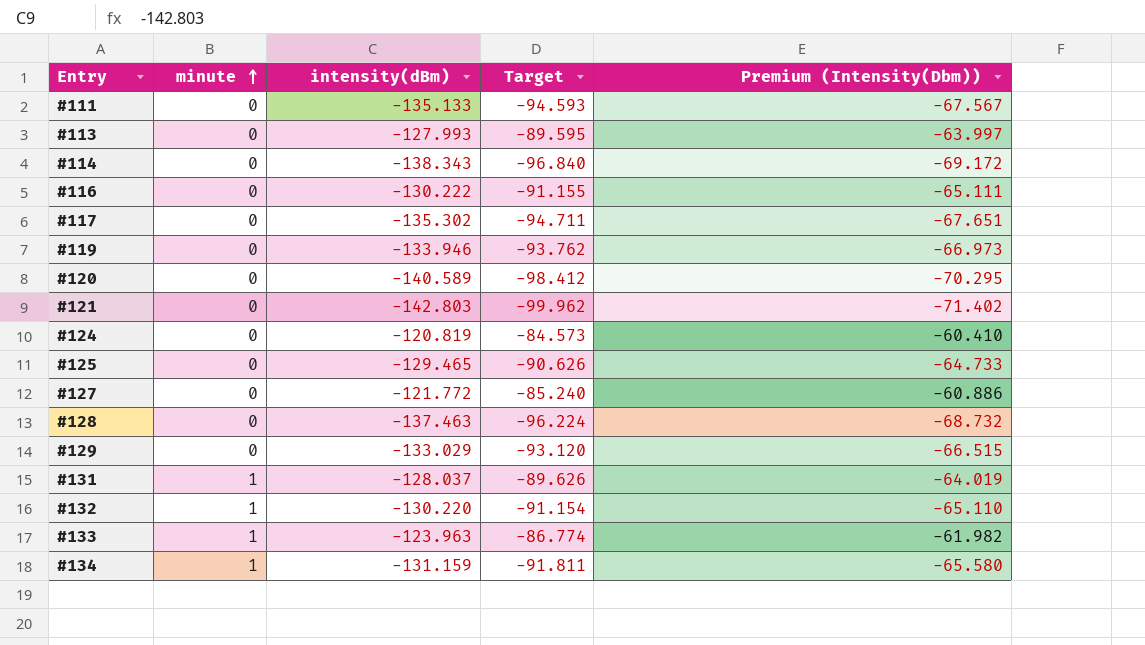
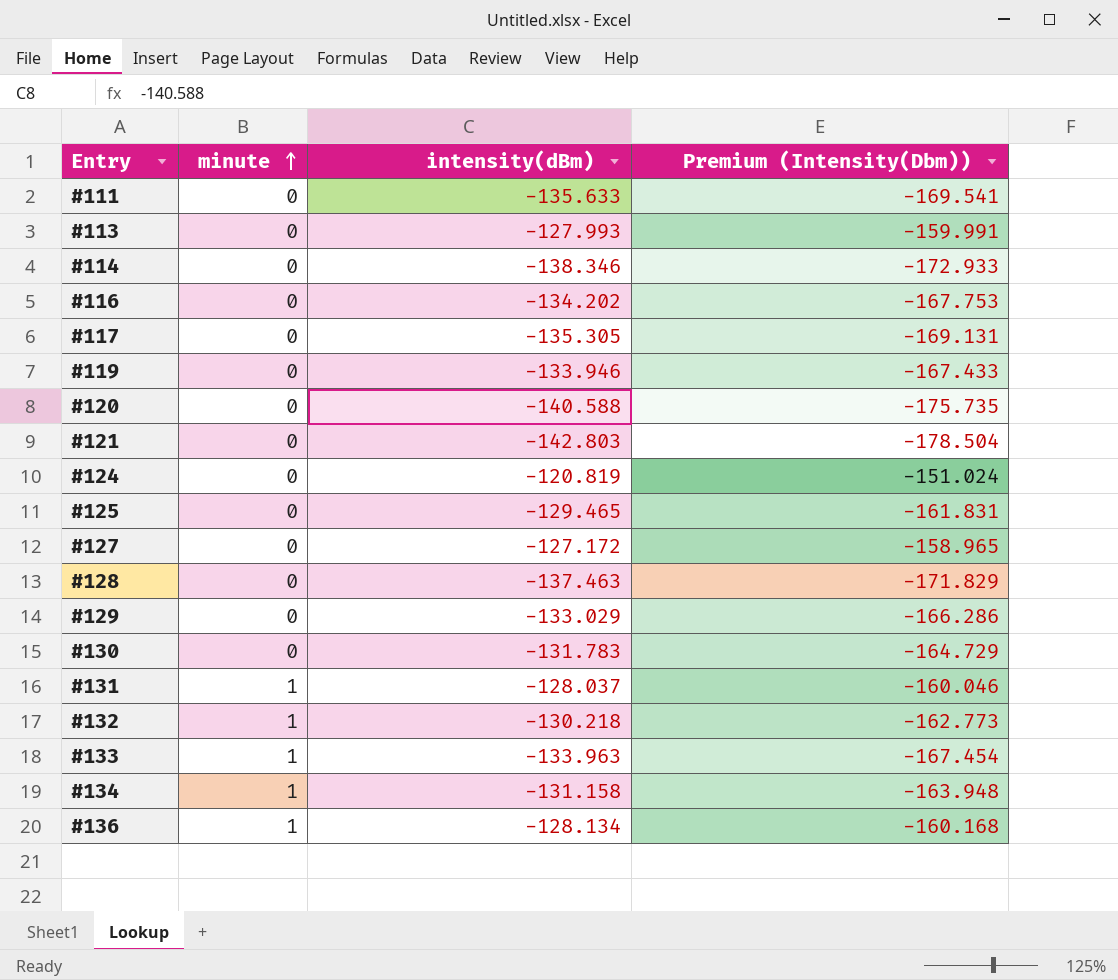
column Target | formula: [intensity(dBm)] * 0.7 -> none
column Premium (Intensity(Dbm)) | formula: [intensity(dBm)] * 0.5 -> [intensity(dBm)] * 1.25
#111 | intensity(dBm): -135.133 -> -135.633
#114 | intensity(dBm): -138.343 -> -138.346
#116 | intensity(dBm): -130.222 -> -134.202
#117 | intensity(dBm): -135.302 -> -135.305
#120 | intensity(dBm): -140.589 -> -140.588
#127 | intensity(dBm): -121.772 -> -127.172
row #130: none -> 0 | -131.783 | -164.729
#132 | intensity(dBm): -130.220 -> -130.218
#133 | intensity(dBm): -123.963 -> -133.963
#134 | intensity(dBm): -131.159 -> -131.158
row #136: none -> 1 | -128.134 | -160.168

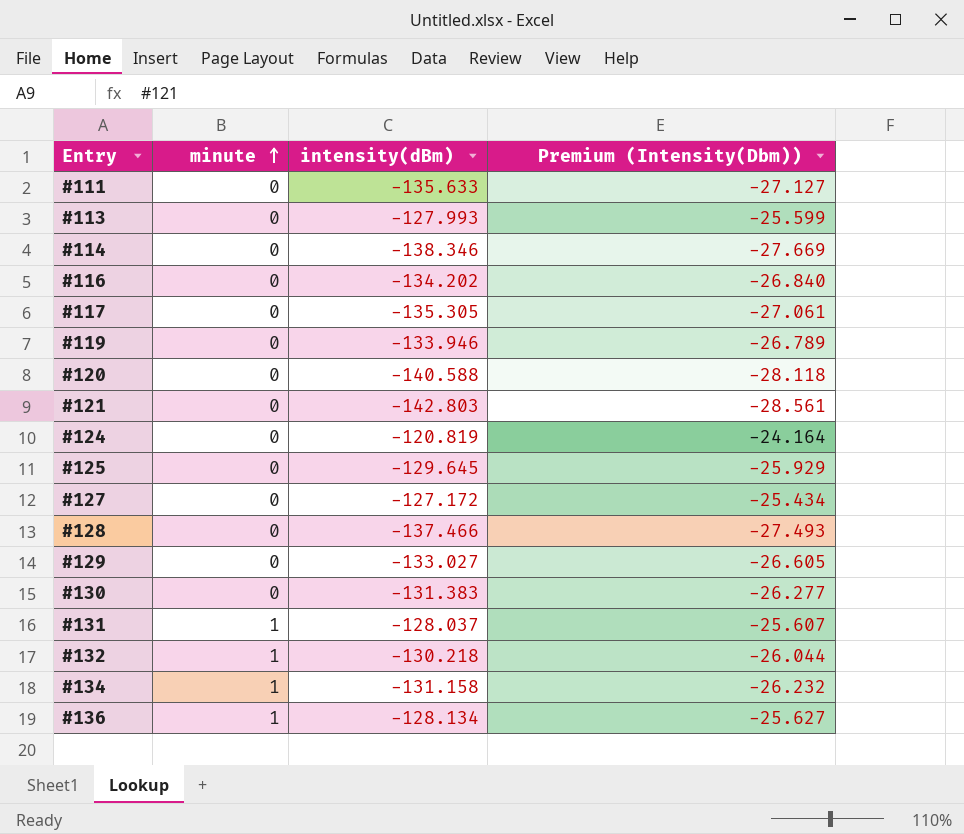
column Premium (Intensity(Dbm)) | formula: [intensity(dBm)] * 1.25 -> [intensity(dBm)] * 0.2
row #133: 1 | -133.963 | -167.454 -> none
#125 | intensity(dBm): -129.465 -> -129.645
#128 | intensity(dBm): -137.463 -> -137.466
#129 | intensity(dBm): -133.029 -> -133.027
#130 | intensity(dBm): -131.783 -> -131.383

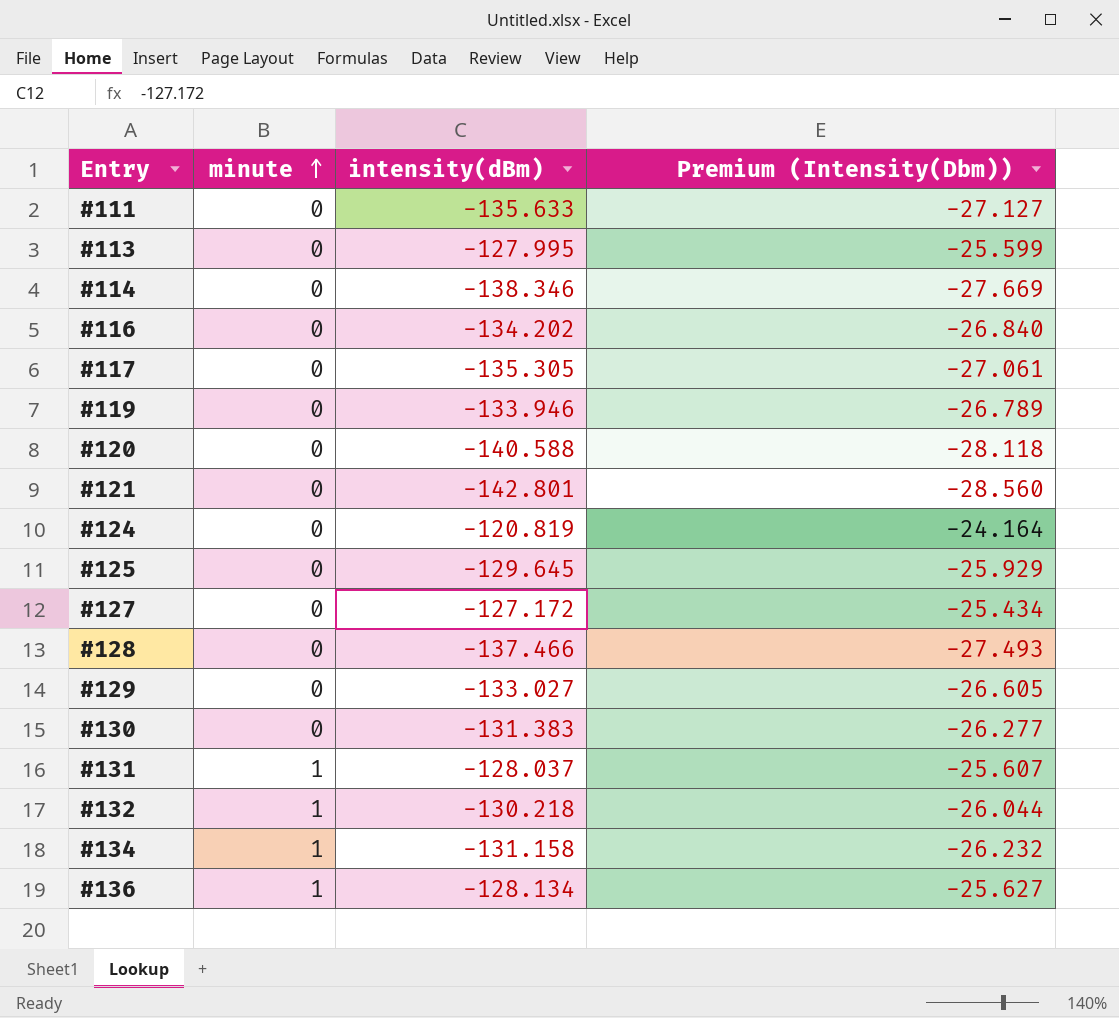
#113 | intensity(dBm): -127.993 -> -127.995
#121 | intensity(dBm): -142.803 -> -142.801
#121 | Premium (Intensity(Dbm)): -28.561 -> -28.560

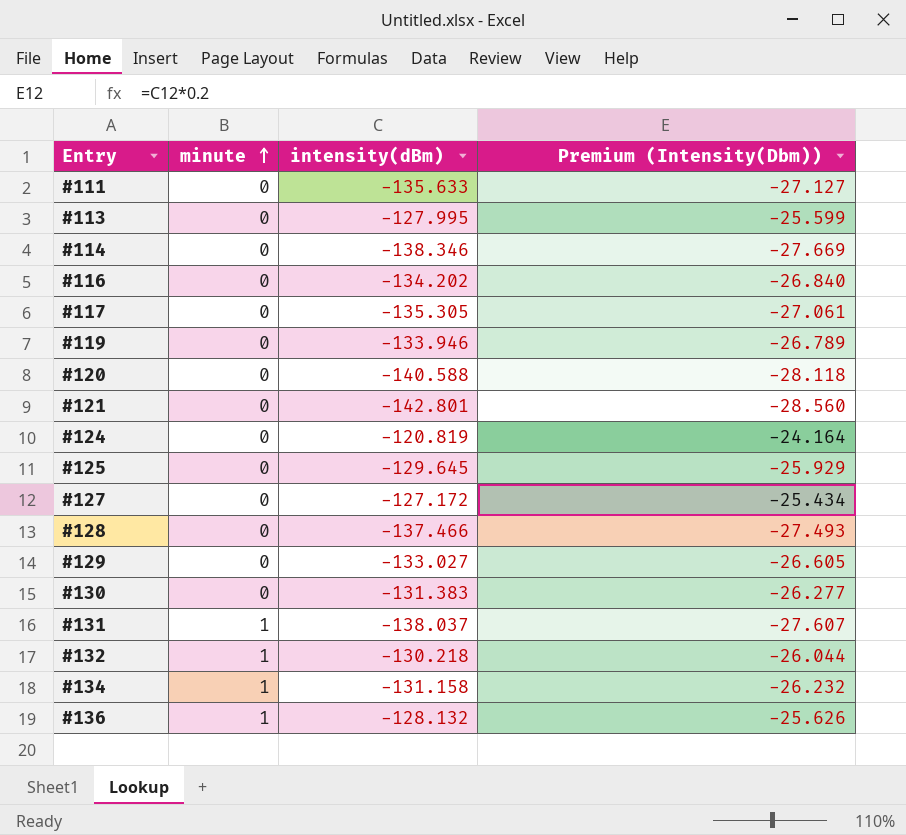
#131 | intensity(dBm): -128.037 -> -138.037
#131 | Premium (Intensity(Dbm)): -25.607 -> -27.607
#136 | intensity(dBm): -128.134 -> -128.132
#136 | Premium (Intensity(Dbm)): -25.627 -> -25.626

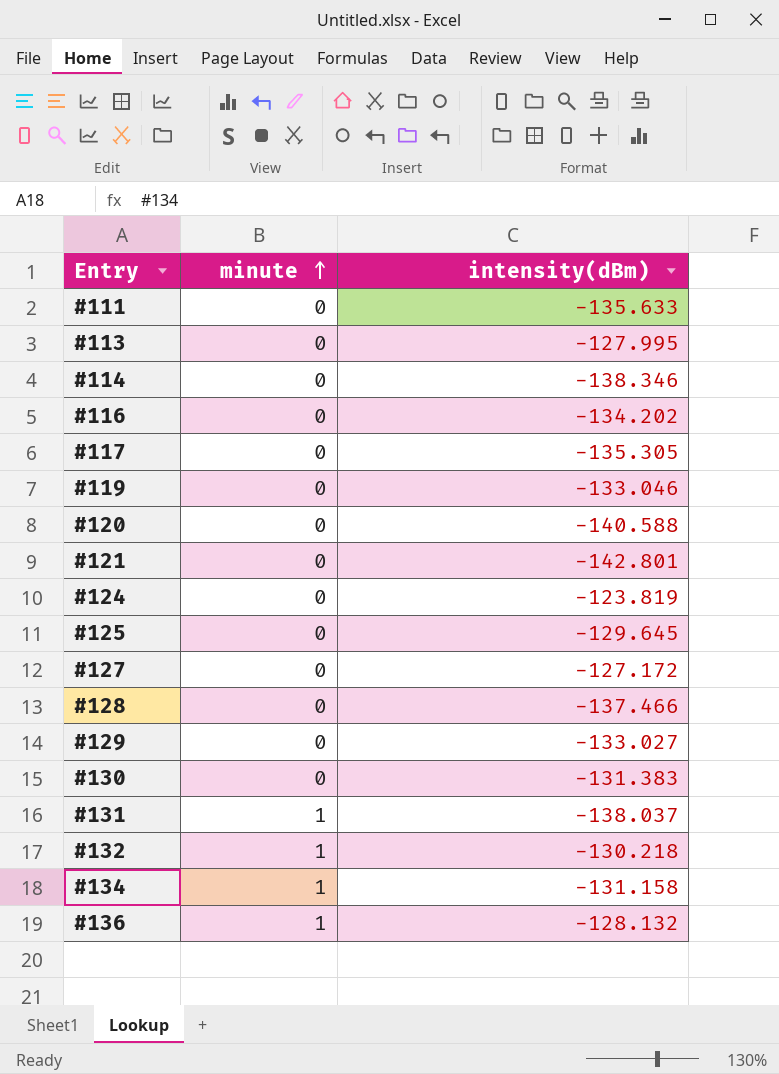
column Premium (Intensity(Dbm)) | formula: [intensity(dBm)] * 0.2 -> none
#119 | intensity(dBm): -133.946 -> -133.046
#124 | intensity(dBm): -120.819 -> -123.819

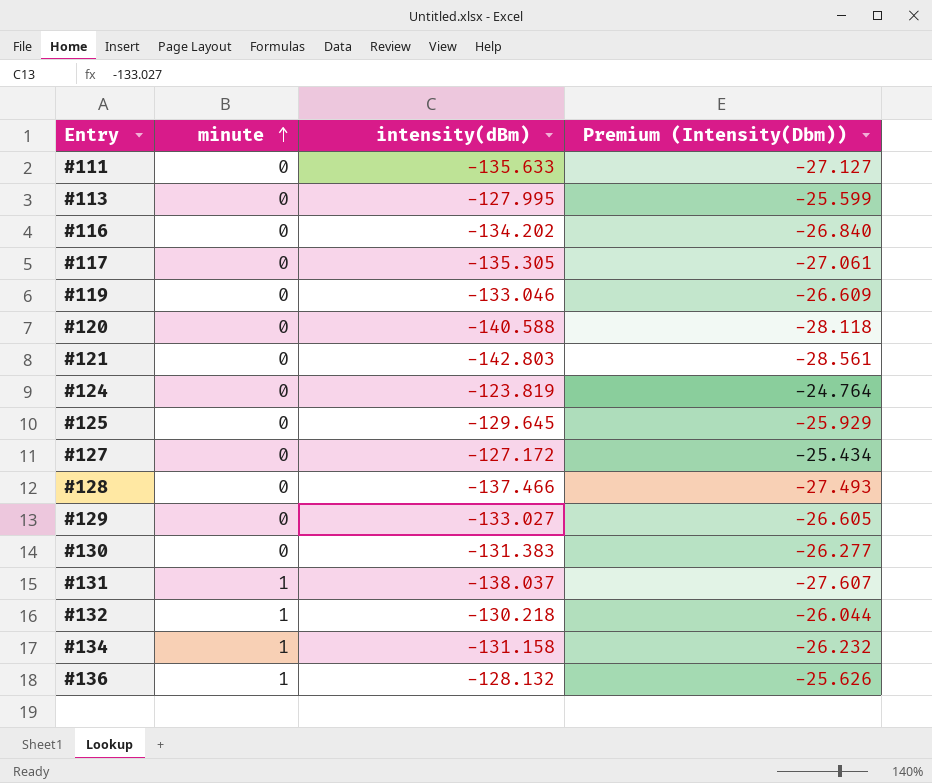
column Premium (Intensity(Dbm)) | formula: none -> [intensity(dBm)] * 0.2
row #114: 0 | -138.346 -> none
#121 | intensity(dBm): -142.801 -> -142.803

